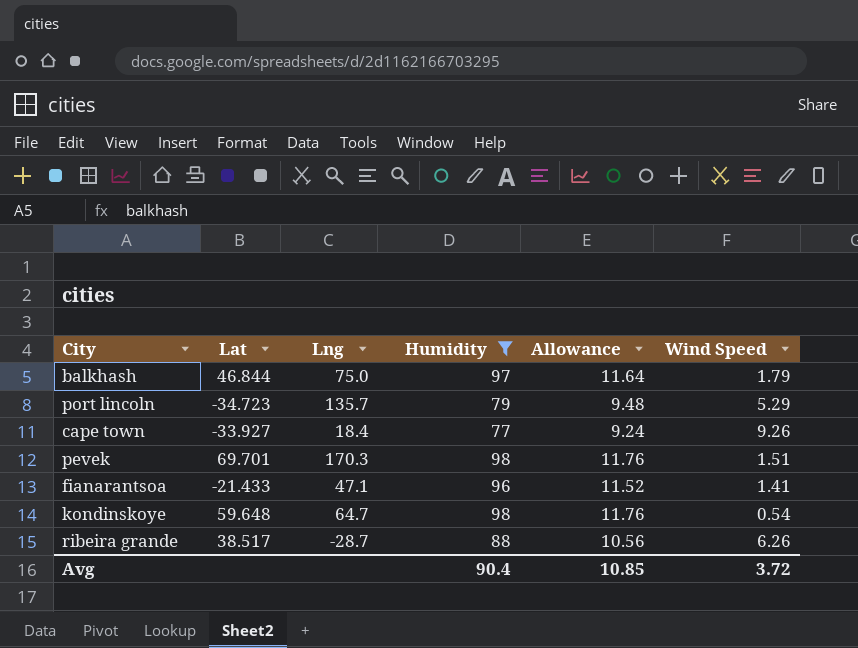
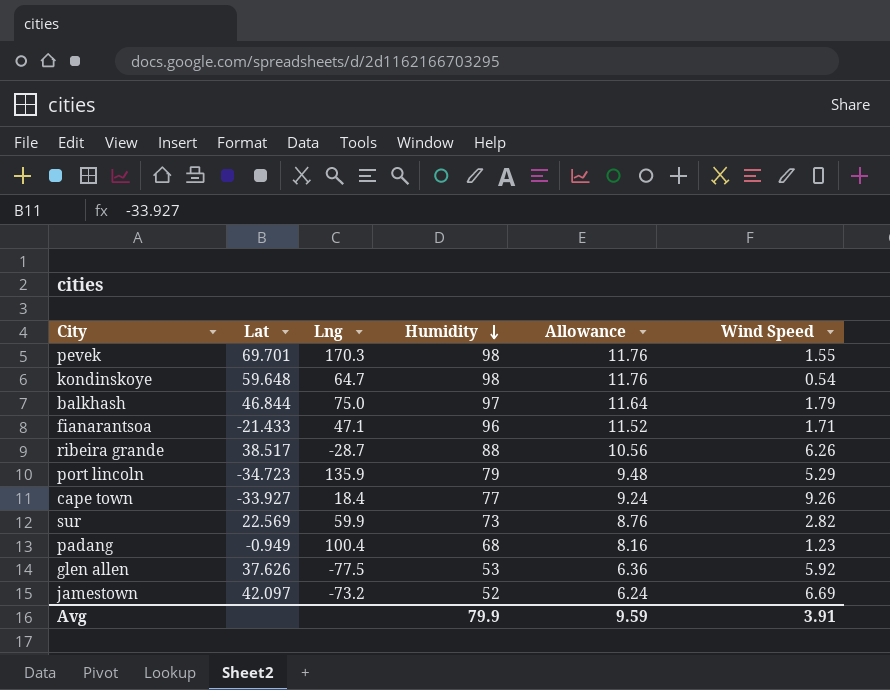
filter: Humidity >= 77 -> none
row order: none -> Humidity descending
pevek | Wind Speed: 1.51 -> 1.55
fianarantsoa | Wind Speed: 1.41 -> 1.71
port lincoln | Lng: 135.7 -> 135.9
Avg | Humidity: 90.4 -> 79.9
Avg | Allowance: 10.85 -> 9.59
Avg | Wind Speed: 3.72 -> 3.91

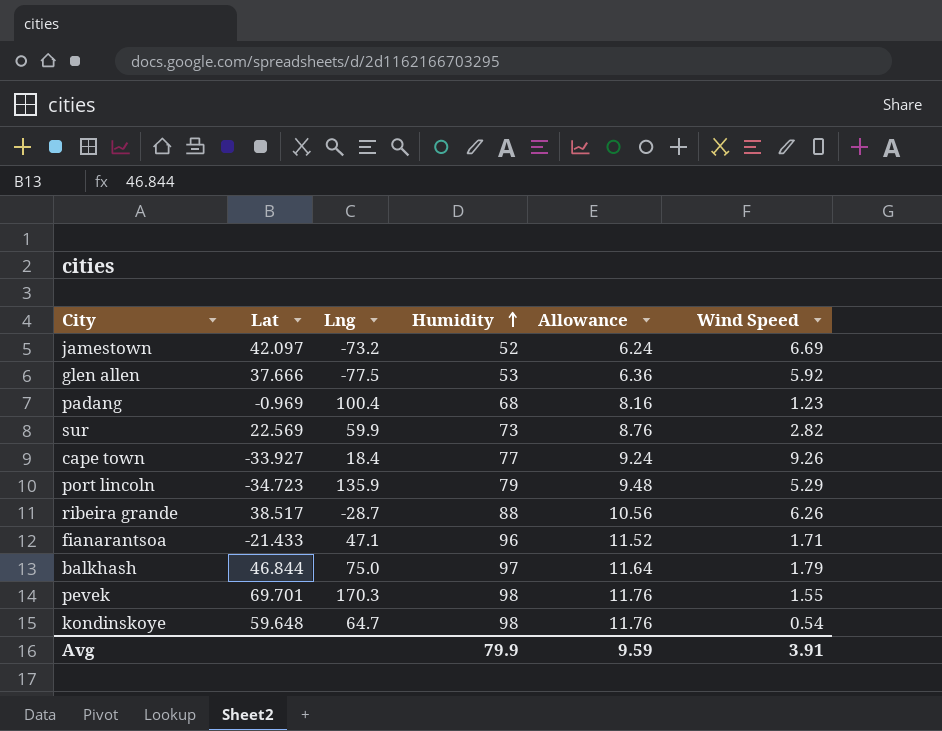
row order: Humidity descending -> Humidity ascending
glen allen | Lat: 37.626 -> 37.666
padang | Lat: -0.949 -> -0.969

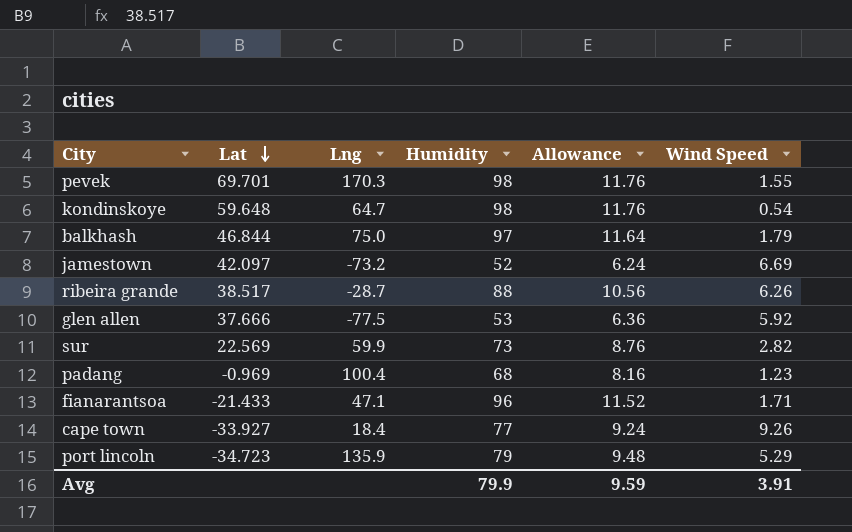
row order: Humidity ascending -> Lat descending

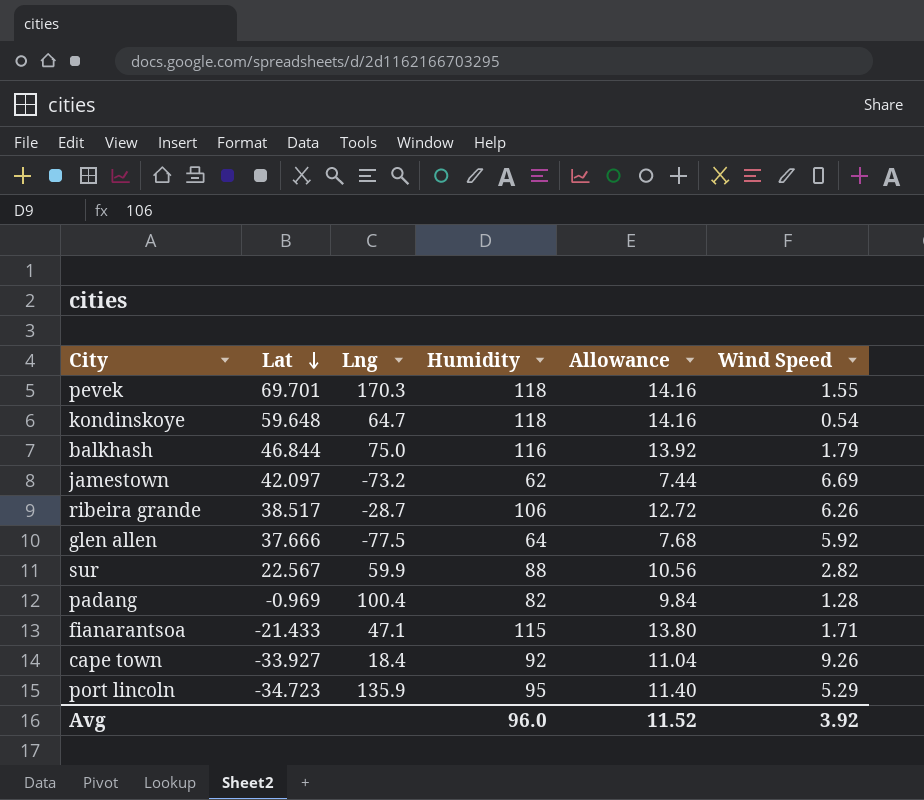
pevek | Humidity: 98 -> 118
pevek | Allowance: 11.76 -> 14.16
kondinskoye | Humidity: 98 -> 118
kondinskoye | Allowance: 11.76 -> 14.16
balkhash | Humidity: 97 -> 116
balkhash | Allowance: 11.64 -> 13.92
jamestown | Humidity: 52 -> 62
jamestown | Allowance: 6.24 -> 7.44
ribeira grande | Humidity: 88 -> 106
ribeira grande | Allowance: 10.56 -> 12.72
glen allen | Humidity: 53 -> 64
glen allen | Allowance: 6.36 -> 7.68
sur | Lat: 22.569 -> 22.567
sur | Humidity: 73 -> 88
sur | Allowance: 8.76 -> 10.56
padang | Humidity: 68 -> 82
padang | Allowance: 8.16 -> 9.84
padang | Wind Speed: 1.23 -> 1.28
fianarantsoa | Humidity: 96 -> 115
fianarantsoa | Allowance: 11.52 -> 13.80
cape town | Humidity: 77 -> 92
cape town | Allowance: 9.24 -> 11.04
port lincoln | Humidity: 79 -> 95
port lincoln | Allowance: 9.48 -> 11.40
Avg | Humidity: 79.9 -> 96.0
Avg | Allowance: 9.59 -> 11.52
Avg | Wind Speed: 3.91 -> 3.92

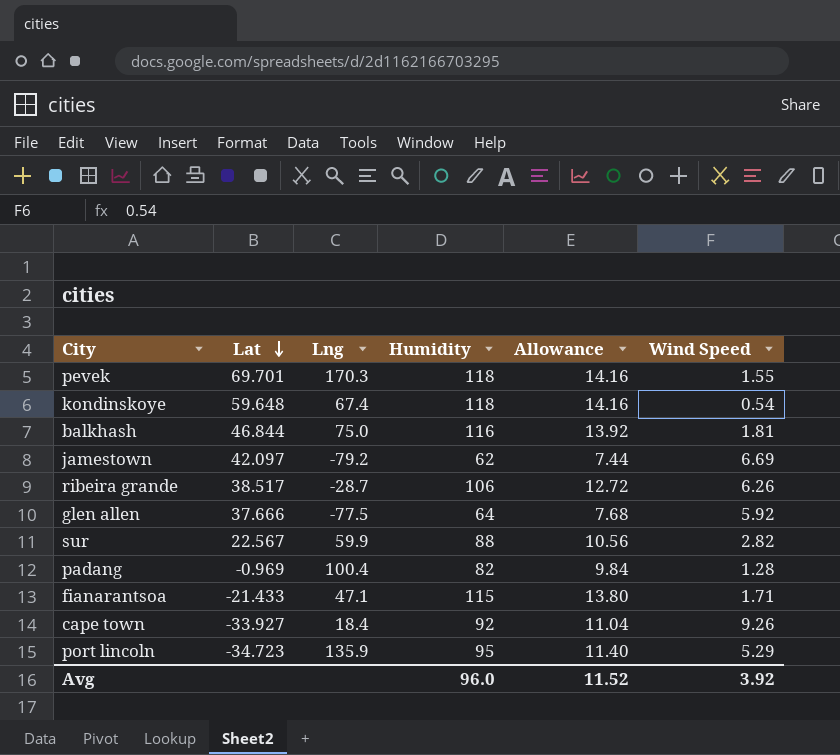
kondinskoye | Lng: 64.7 -> 67.4
balkhash | Wind Speed: 1.79 -> 1.81
jamestown | Lng: -73.2 -> -79.2

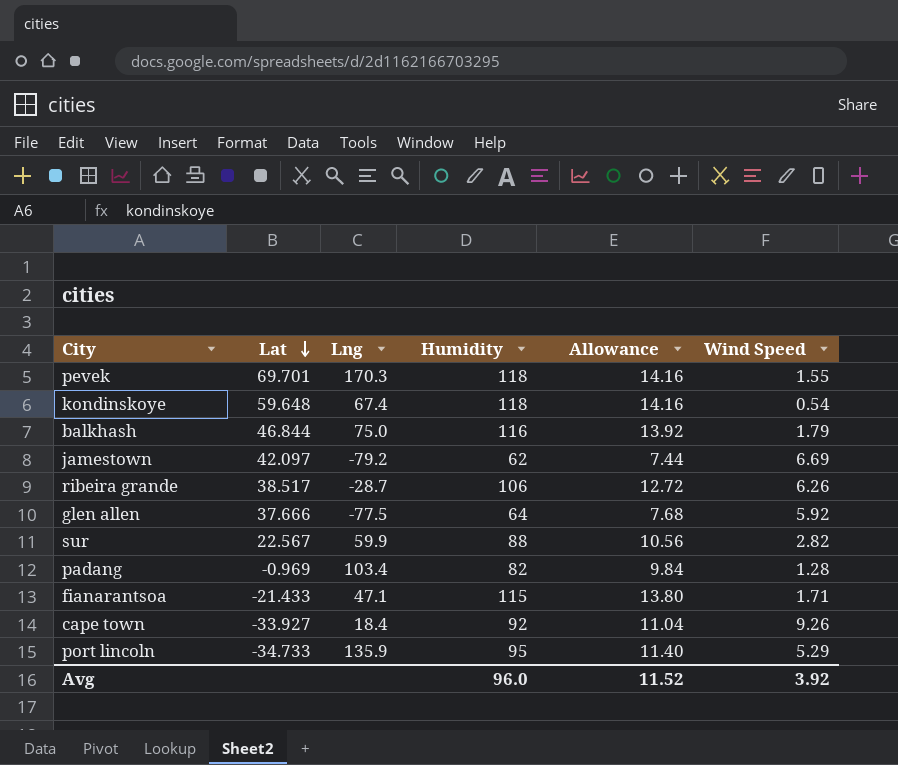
balkhash | Wind Speed: 1.81 -> 1.79
padang | Lng: 100.4 -> 103.4
port lincoln | Lat: -34.723 -> -34.733

